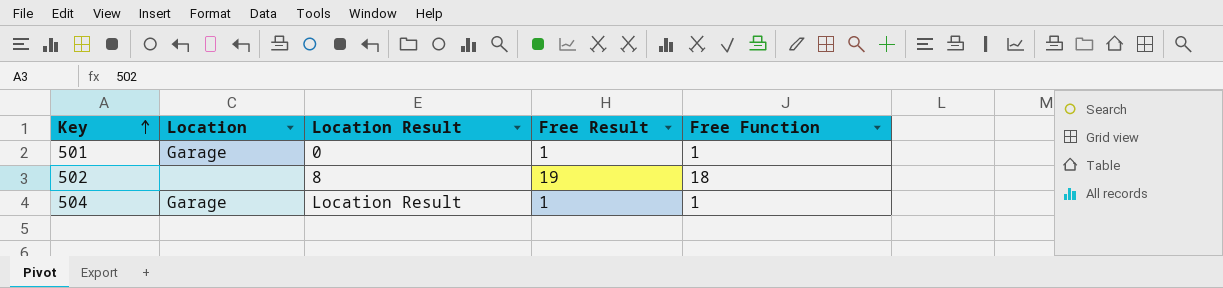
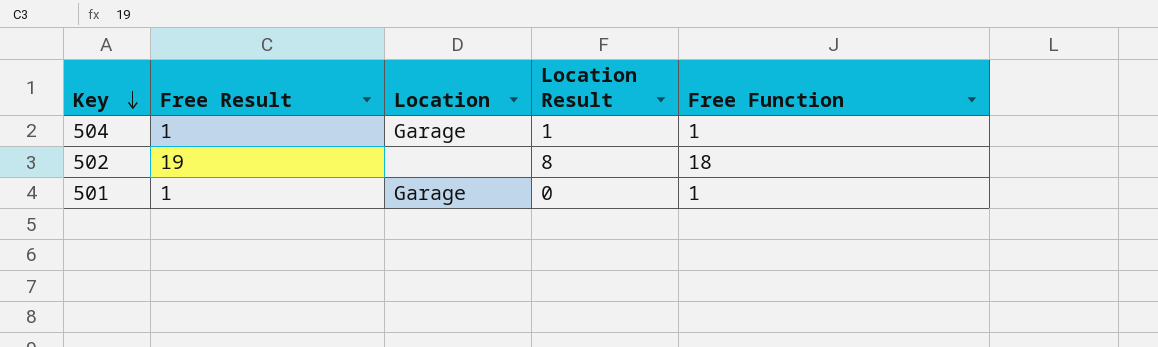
row order: Key ascending -> Key descending
column Free Result | position: 4 -> 2
504 | Location Result: Location Result -> 1

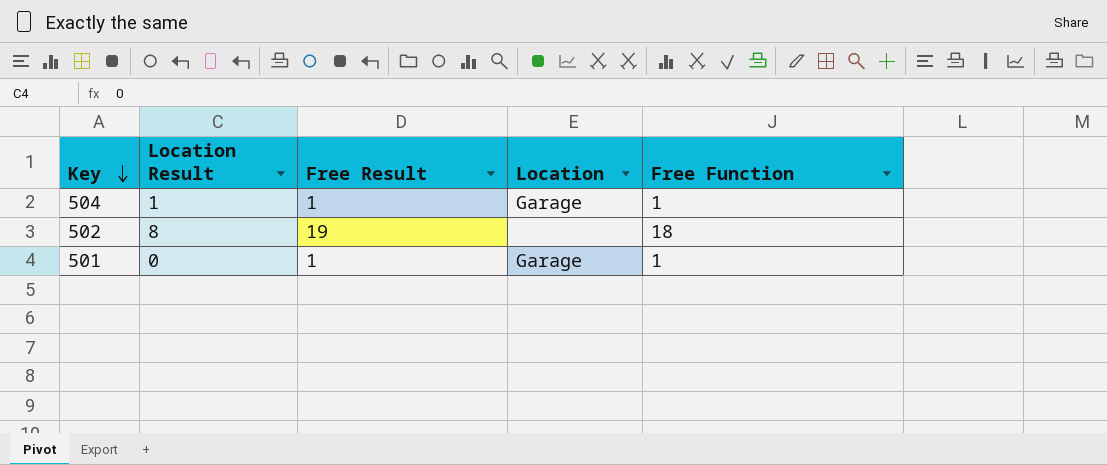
column Location Result | position: 4 -> 2

